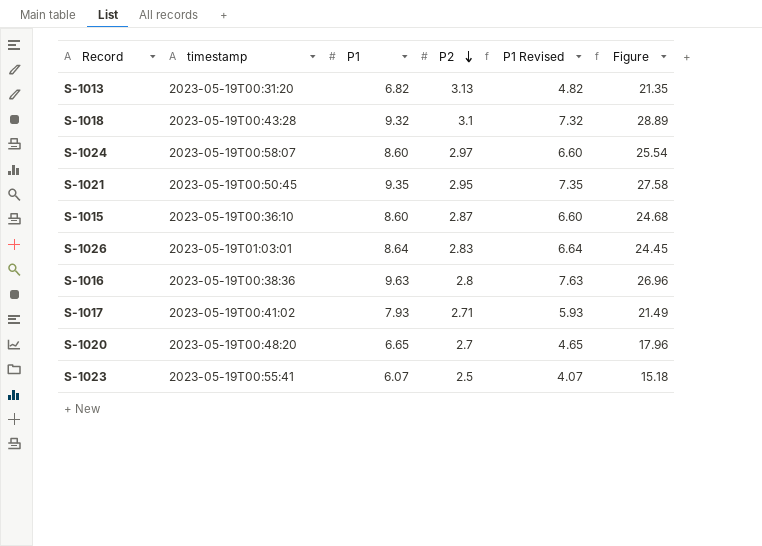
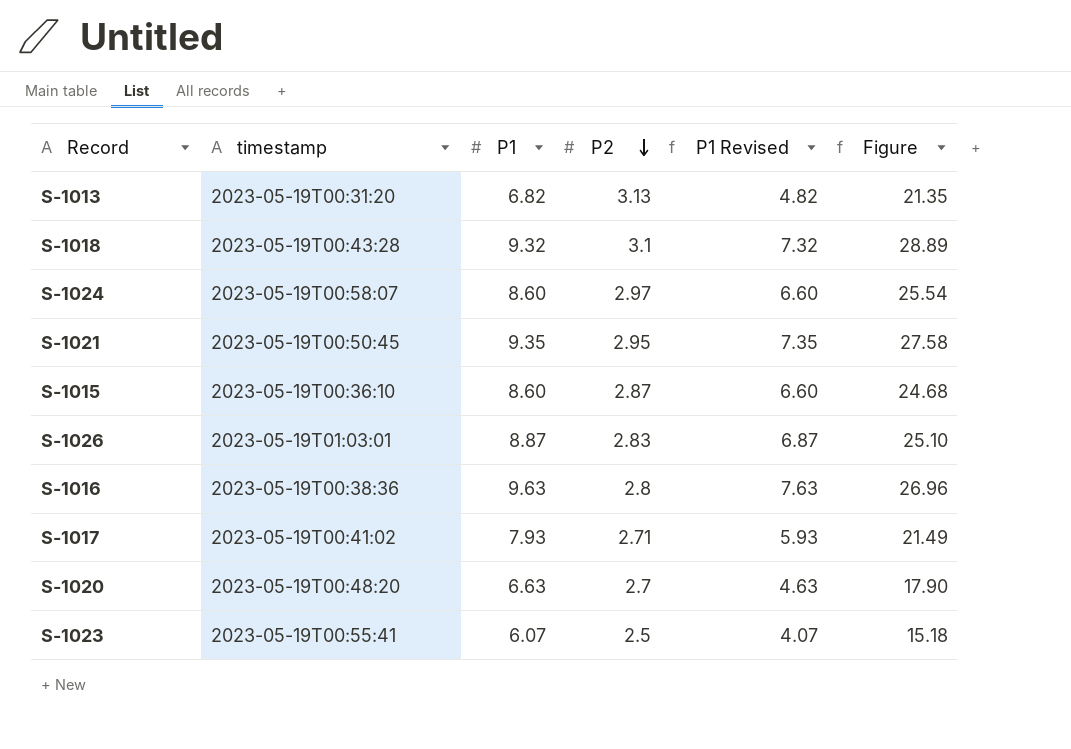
S-1026 | P1: 8.64 -> 8.87
S-1026 | P1 Revised: 6.64 -> 6.87
S-1026 | Figure: 24.45 -> 25.10
S-1020 | P1: 6.65 -> 6.63
S-1020 | P1 Revised: 4.65 -> 4.63
S-1020 | Figure: 17.96 -> 17.90

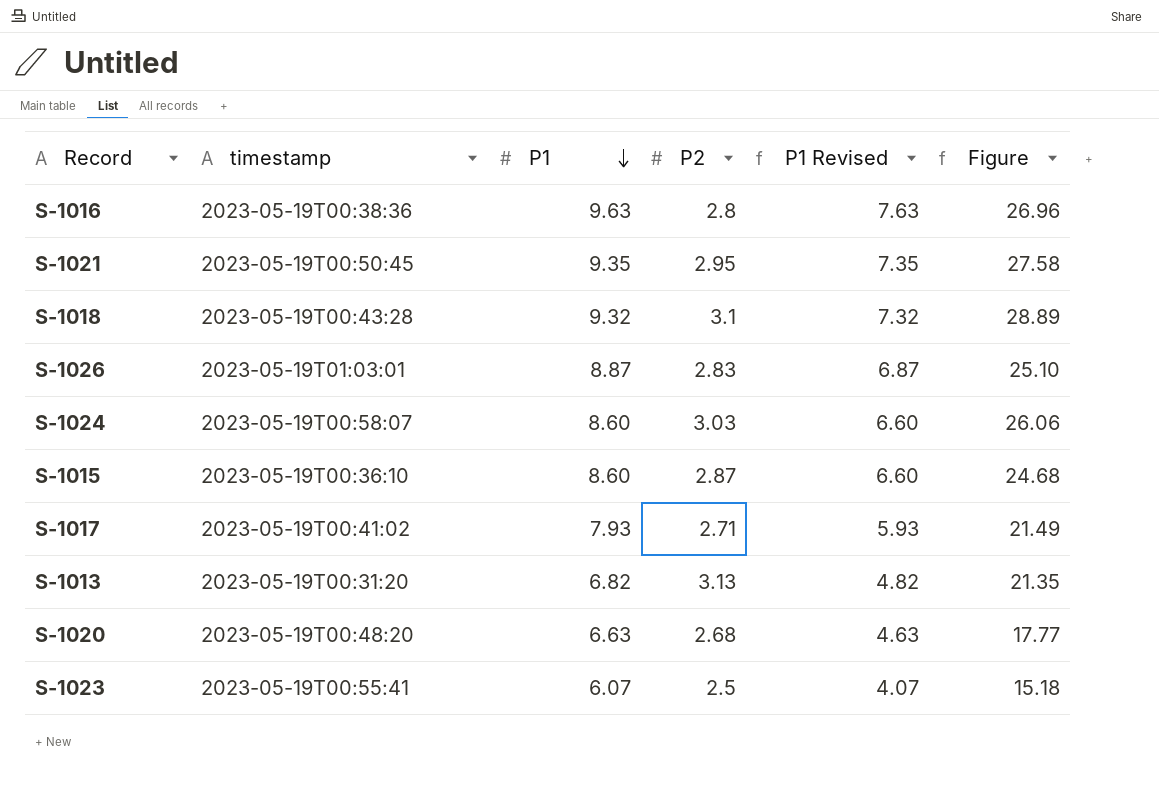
row order: P2 descending -> P1 descending
S-1024 | P2: 2.97 -> 3.03
S-1024 | Figure: 25.54 -> 26.06
S-1020 | P2: 2.7 -> 2.68
S-1020 | Figure: 17.90 -> 17.77

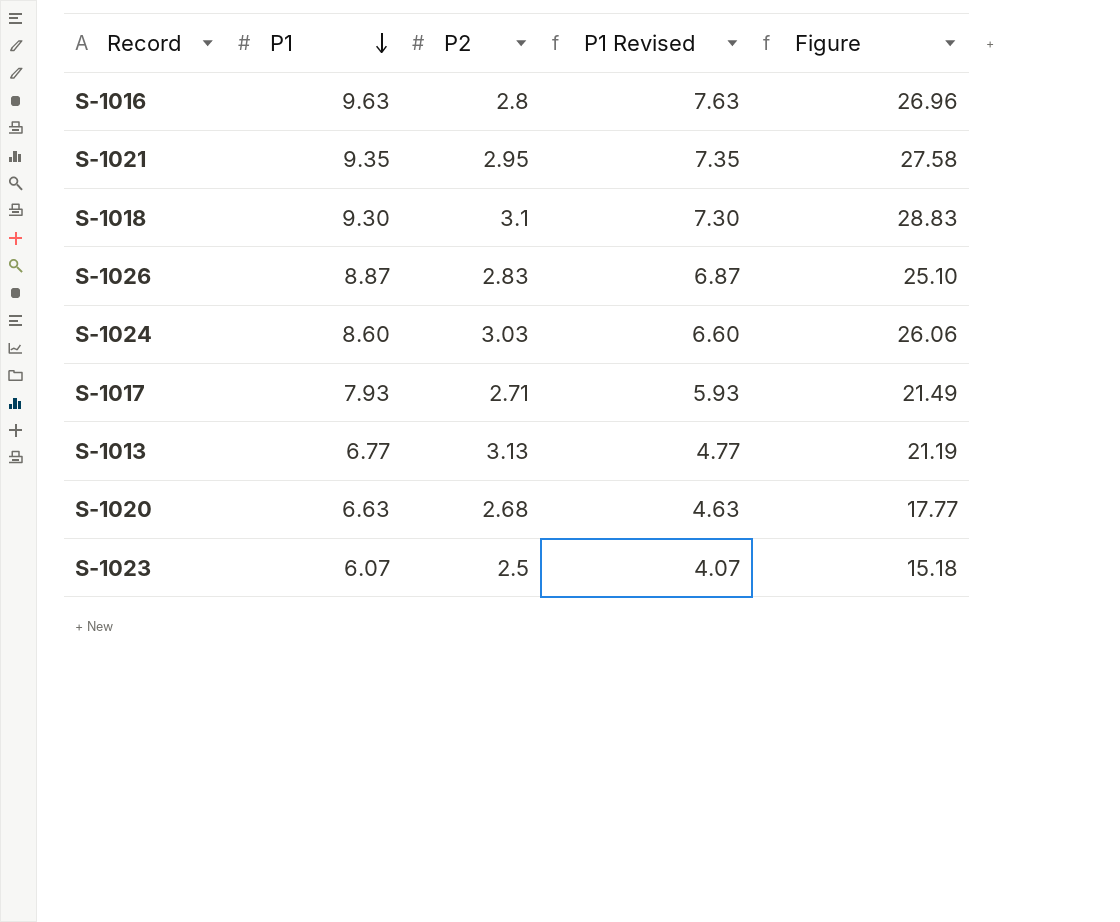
column timestamp | position: 2 -> none
row S-1015: 2023-05-19T00:36:10 | 8.60 | 2.87 | 6.60 | 24.68 -> none
S-1018 | P1: 9.32 -> 9.30
S-1018 | P1 Revised: 7.32 -> 7.30
S-1018 | Figure: 28.89 -> 28.83
S-1013 | P1: 6.82 -> 6.77
S-1013 | P1 Revised: 4.82 -> 4.77
S-1013 | Figure: 21.35 -> 21.19

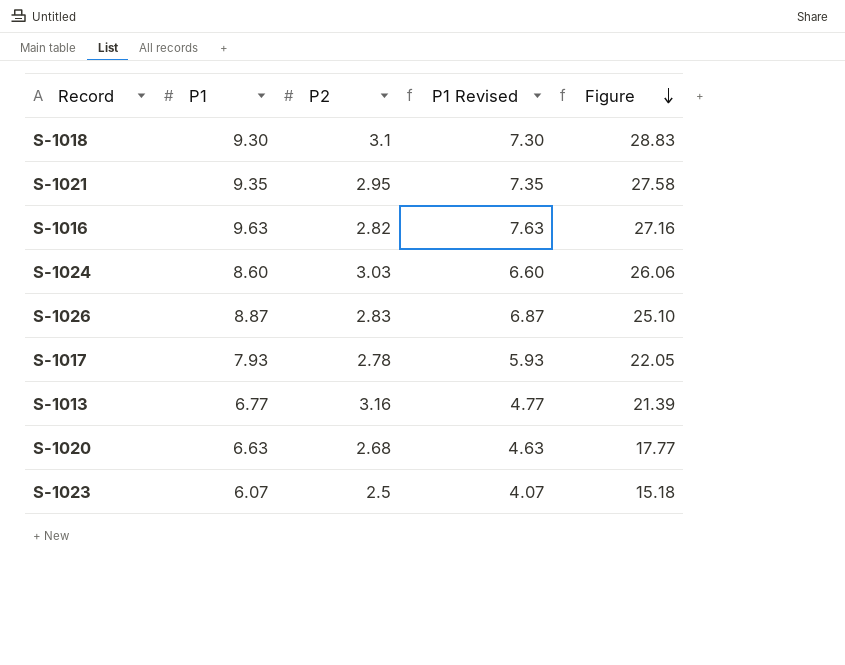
row order: P1 descending -> Figure descending
S-1016 | P2: 2.8 -> 2.82
S-1016 | Figure: 26.96 -> 27.16
S-1017 | P2: 2.71 -> 2.78
S-1017 | Figure: 21.49 -> 22.05
S-1013 | P2: 3.13 -> 3.16
S-1013 | Figure: 21.19 -> 21.39

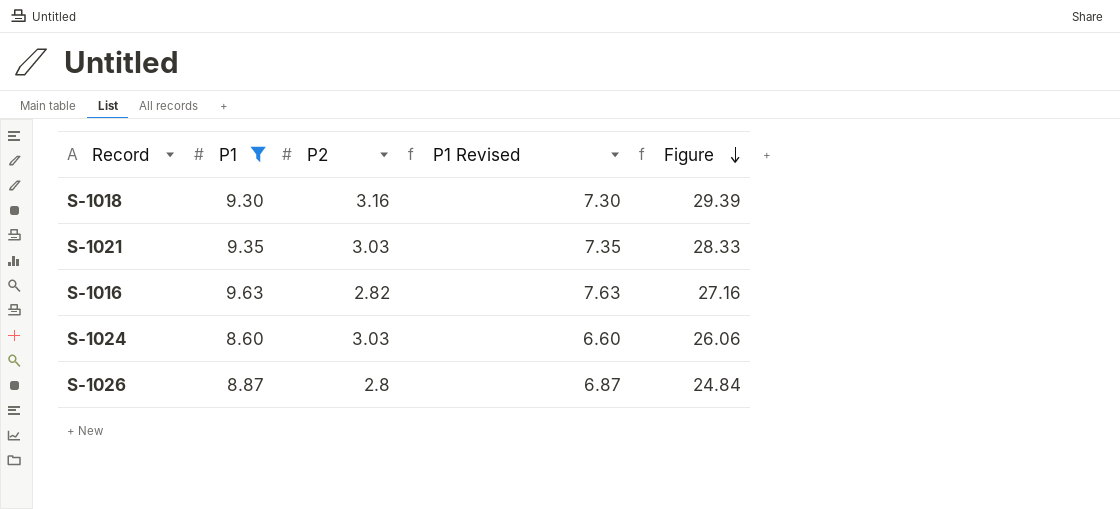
filter: none -> P1 >= 8.60
S-1018 | P2: 3.1 -> 3.16
S-1018 | Figure: 28.83 -> 29.39
S-1021 | P2: 2.95 -> 3.03
S-1021 | Figure: 27.58 -> 28.33
S-1026 | P2: 2.83 -> 2.8
S-1026 | Figure: 25.10 -> 24.84

